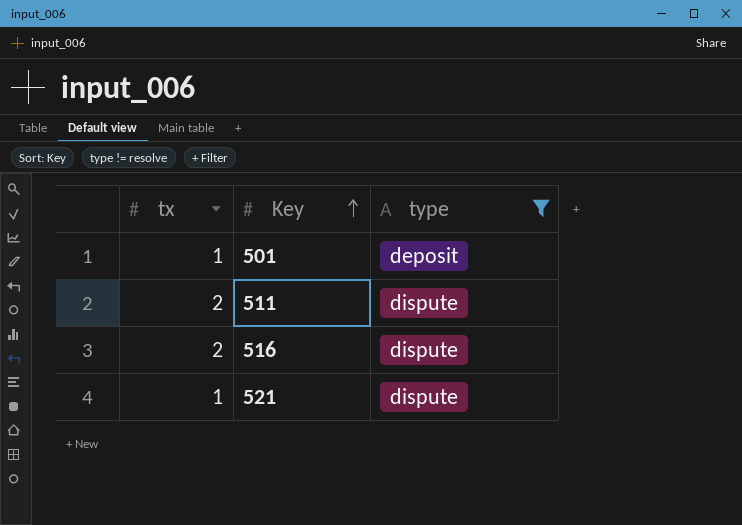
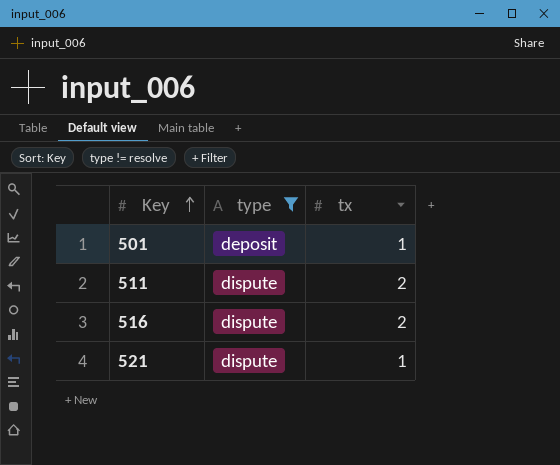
column tx | position: 1 -> 3

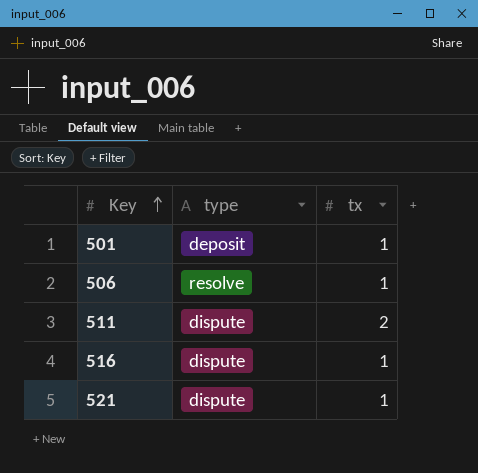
filter: type != resolve -> none
516 | tx: 2 -> 1

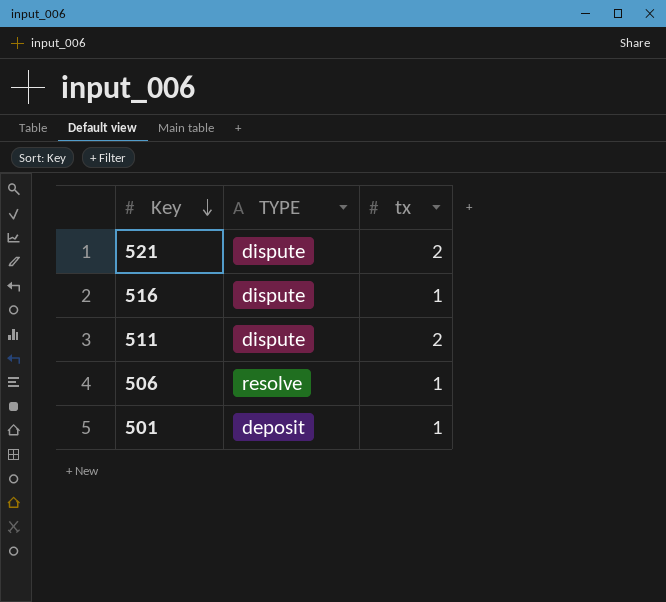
row order: Key ascending -> Key descending
column name: type -> TYPE
521 | tx: 1 -> 2

